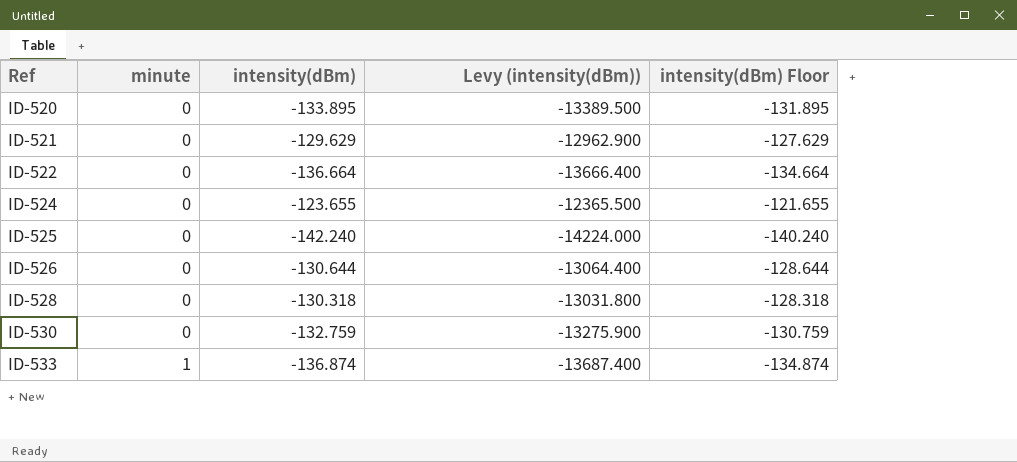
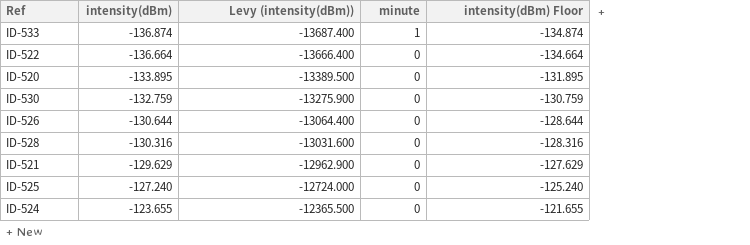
row order: Ref ascending -> intensity(dBm) ascending
column minute | position: 2 -> 4
ID-528 | intensity(dBm): -130.318 -> -130.316
ID-528 | Levy (intensity(dBm)): -13031.800 -> -13031.600
ID-528 | intensity(dBm) Floor: -128.318 -> -128.316
ID-525 | intensity(dBm): -142.240 -> -127.240
ID-525 | Levy (intensity(dBm)): -14224.000 -> -12724.000
ID-525 | intensity(dBm) Floor: -140.240 -> -125.240

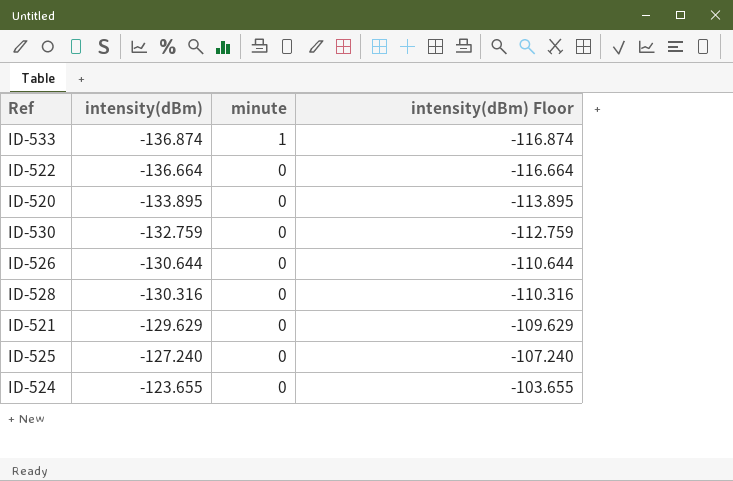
column Levy (intensity(dBm)) | formula: [intensity(dBm)] * 100 -> none
column intensity(dBm) Floor | formula: [intensity(dBm)] + 2 -> [intensity(dBm)] + 20

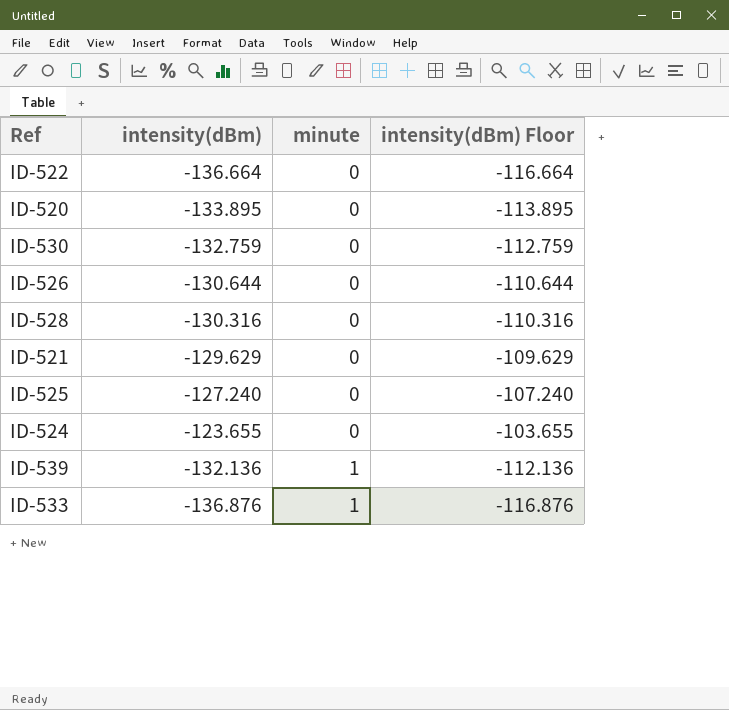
row order: intensity(dBm) ascending -> minute ascending
row ID-539: none -> -132.136 | 1 | -112.136
ID-533 | intensity(dBm): -136.874 -> -136.876
ID-533 | intensity(dBm) Floor: -116.874 -> -116.876

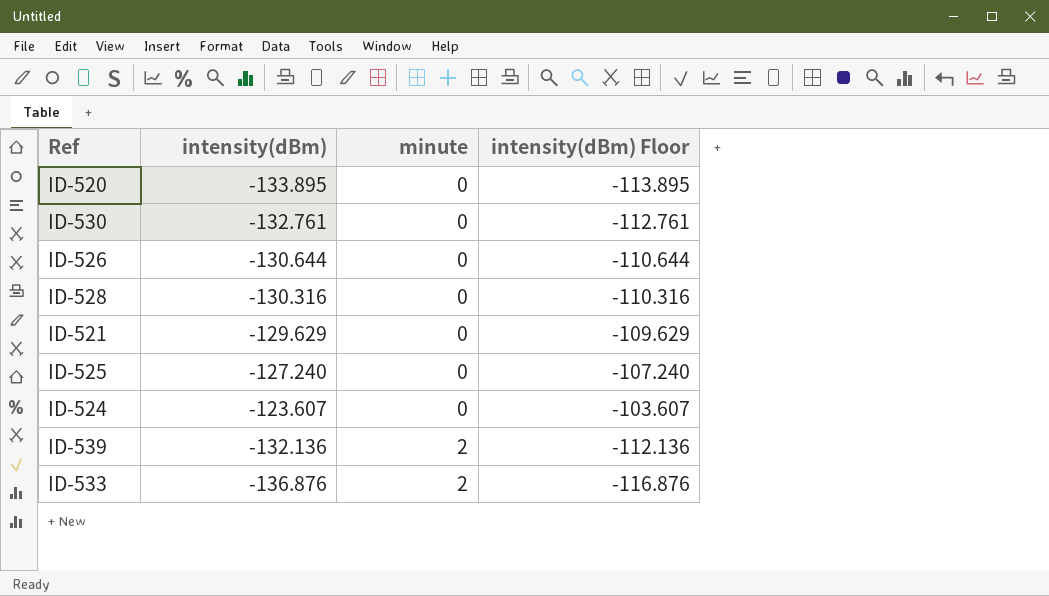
row ID-522: -136.664 | 0 | -116.664 -> none
ID-530 | intensity(dBm): -132.759 -> -132.761
ID-530 | intensity(dBm) Floor: -112.759 -> -112.761
ID-524 | intensity(dBm): -123.655 -> -123.607
ID-524 | intensity(dBm) Floor: -103.655 -> -103.607
ID-539 | minute: 1 -> 2
ID-533 | minute: 1 -> 2

